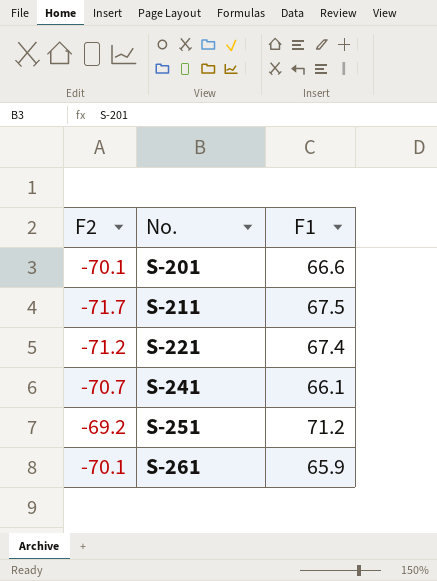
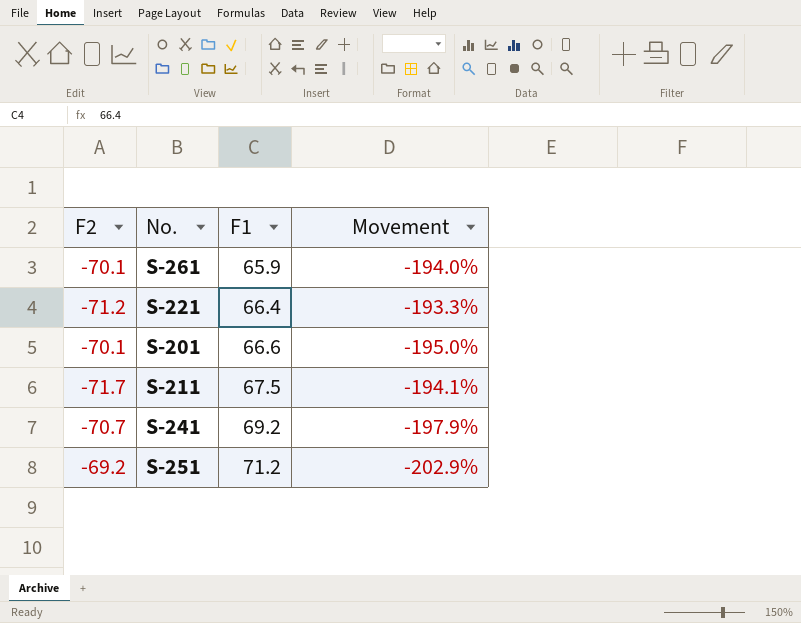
row order: No. ascending -> F1 ascending
column Movement | formula: none -> ([F1] - [F2]) / [F2]
S-221 | F1: 67.4 -> 66.4
S-241 | F1: 66.1 -> 69.2

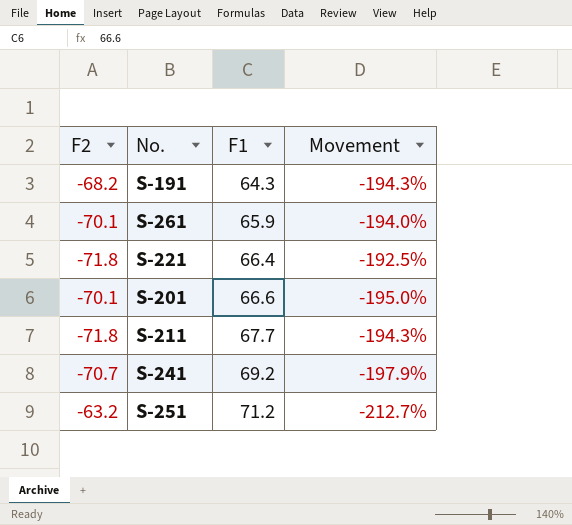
row S-191: none -> -68.2 | 64.3 | -194.3%
S-221 | F2: -71.2 -> -71.8
S-221 | Movement: -193.3% -> -192.5%
S-211 | F2: -71.7 -> -71.8
S-211 | F1: 67.5 -> 67.7
S-211 | Movement: -194.1% -> -194.3%
S-251 | F2: -69.2 -> -63.2
S-251 | Movement: -202.9% -> -212.7%

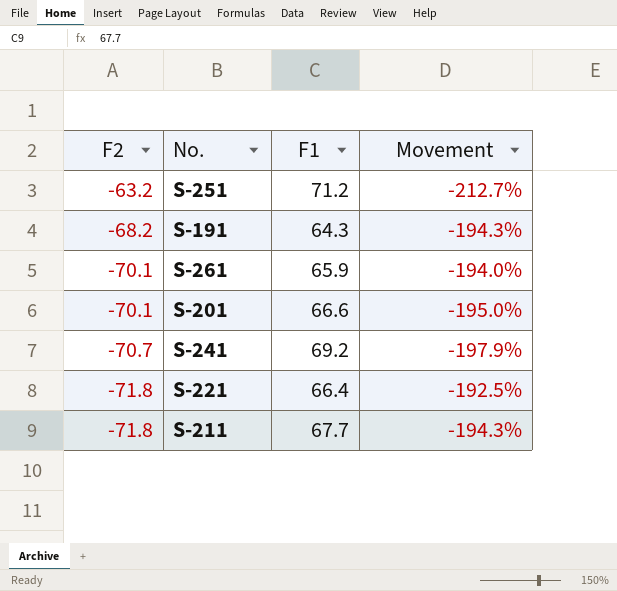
row order: F1 ascending -> F2 descending

